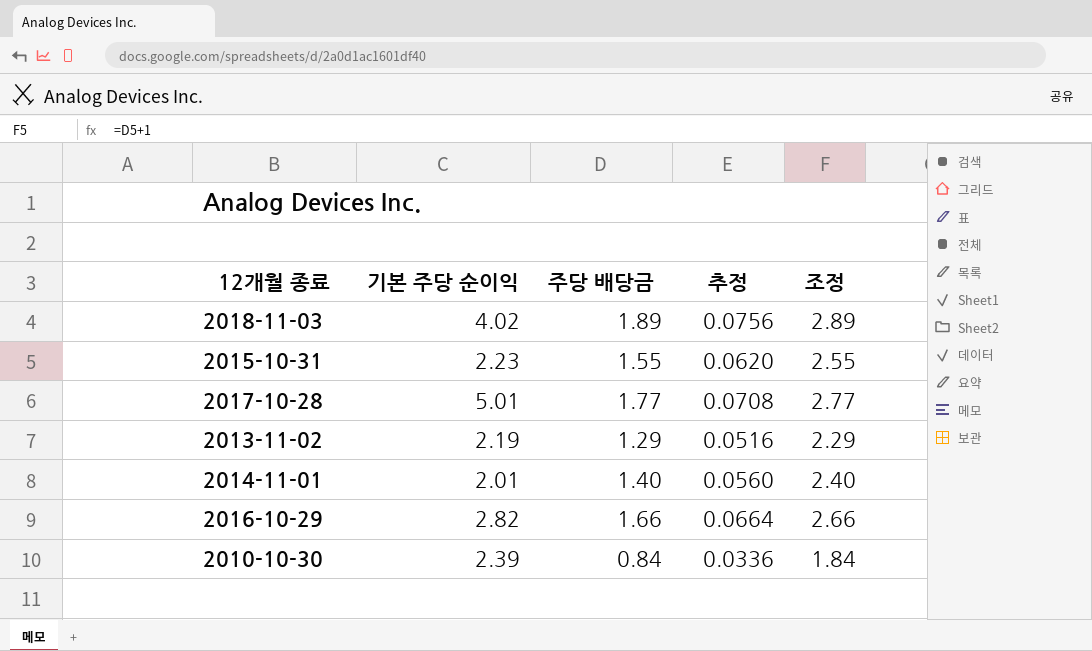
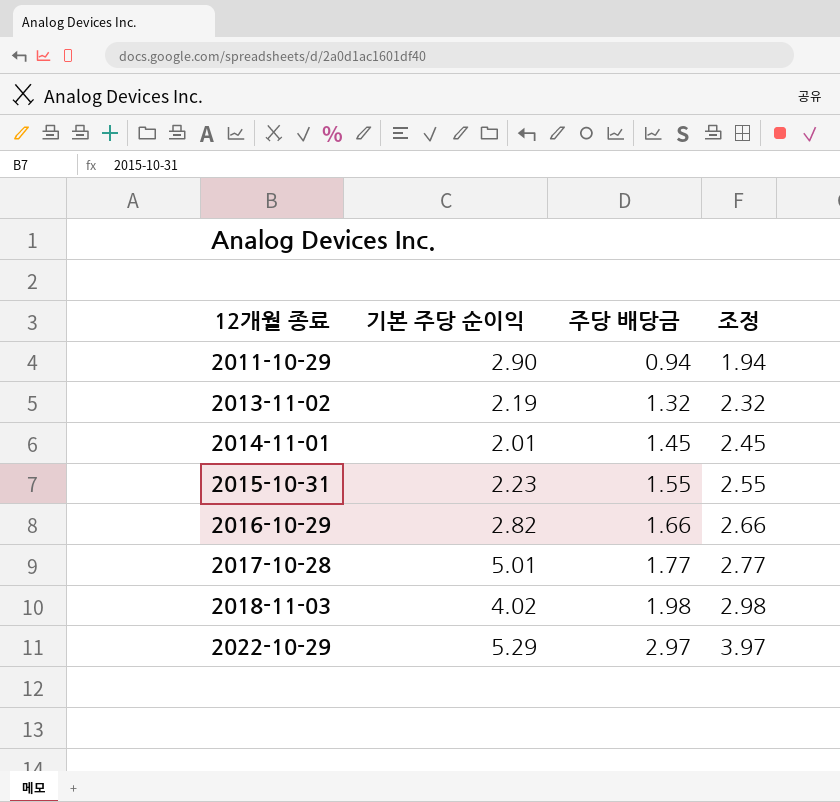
row order: none -> 12개월 종료 ascending
column 추정 | formula: [주당 배당금] * 0.04 -> none
row 2010-10-30: 2.39 | 0.84 | 0.0336 | 1.84 -> none
row 2011-10-29: none -> 2.90 | 0.94 | 1.94
2013-11-02 | 주당 배당금: 1.29 -> 1.32
2013-11-02 | 조정: 2.29 -> 2.32
2014-11-01 | 주당 배당금: 1.40 -> 1.45
2014-11-01 | 조정: 2.40 -> 2.45
2018-11-03 | 주당 배당금: 1.89 -> 1.98
2018-11-03 | 조정: 2.89 -> 2.98
row 2022-10-29: none -> 5.29 | 2.97 | 3.97

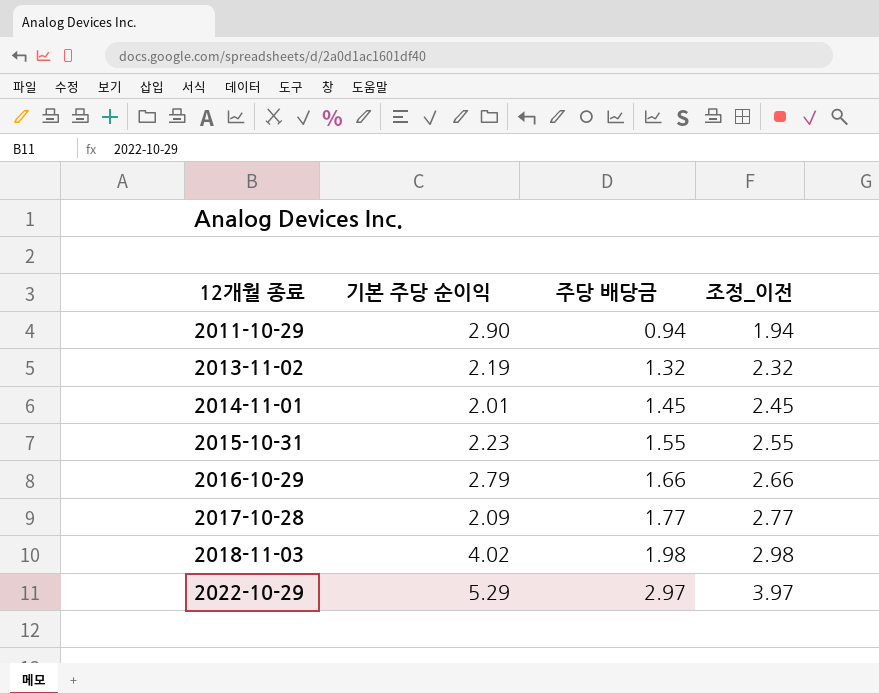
column name: 조정 -> 조정_이전
2016-10-29 | 기본 주당 순이익: 2.82 -> 2.79
2017-10-28 | 기본 주당 순이익: 5.01 -> 2.09

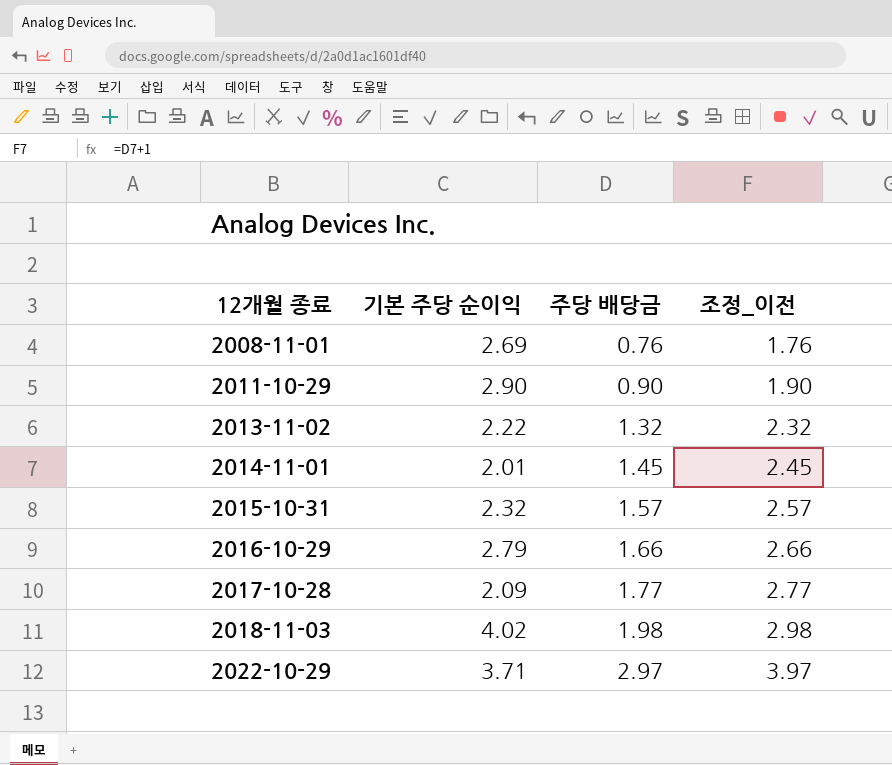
row 2008-11-01: none -> 2.69 | 0.76 | 1.76
2011-10-29 | 주당 배당금: 0.94 -> 0.90
2011-10-29 | 조정_이전: 1.94 -> 1.90
2013-11-02 | 기본 주당 순이익: 2.19 -> 2.22
2015-10-31 | 기본 주당 순이익: 2.23 -> 2.32
2015-10-31 | 주당 배당금: 1.55 -> 1.57
2015-10-31 | 조정_이전: 2.55 -> 2.57
2022-10-29 | 기본 주당 순이익: 5.29 -> 3.71

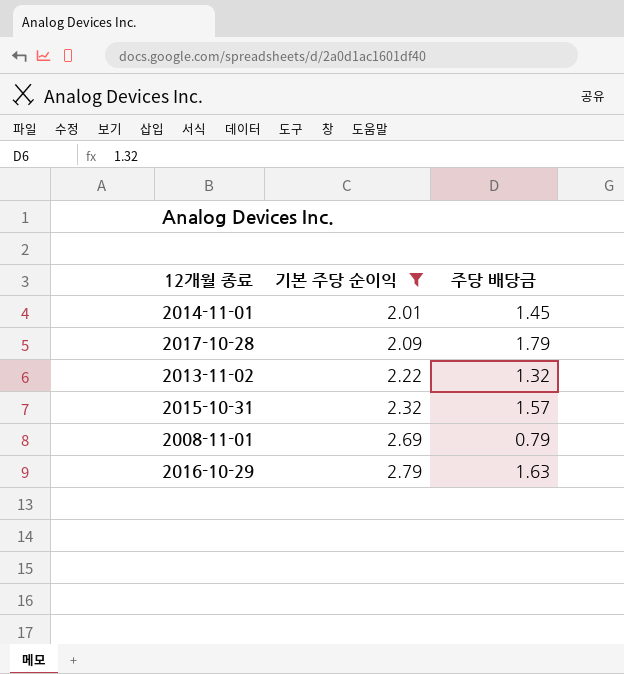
filter: none -> 기본 주당 순이익 <= 2.79
row order: 12개월 종료 ascending -> 기본 주당 순이익 ascending
column 조정_이전 | formula: [주당 배당금] + 1 -> none
2017-10-28 | 주당 배당금: 1.77 -> 1.79
2008-11-01 | 주당 배당금: 0.76 -> 0.79
2016-10-29 | 주당 배당금: 1.66 -> 1.63

